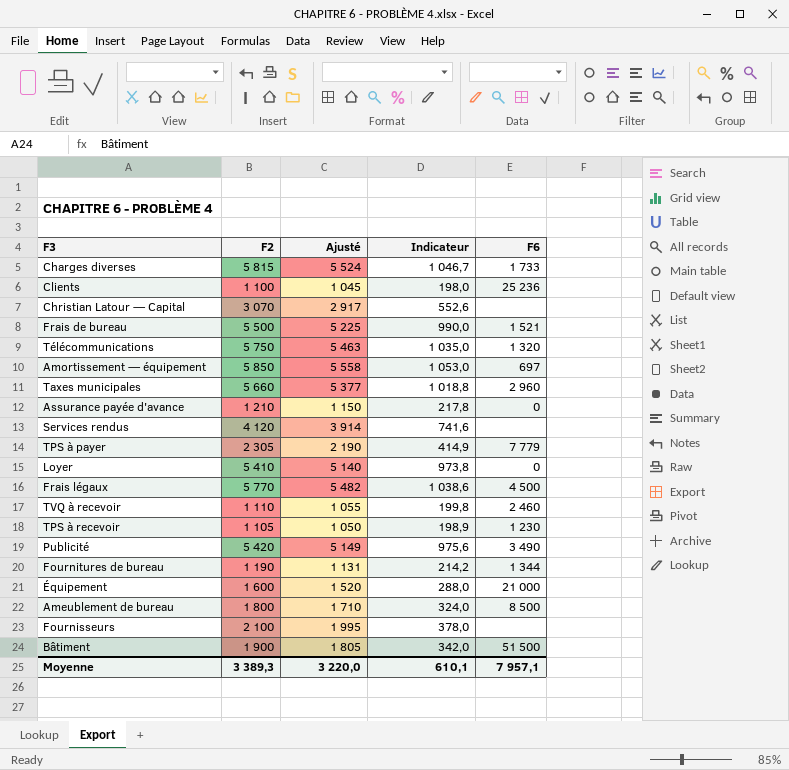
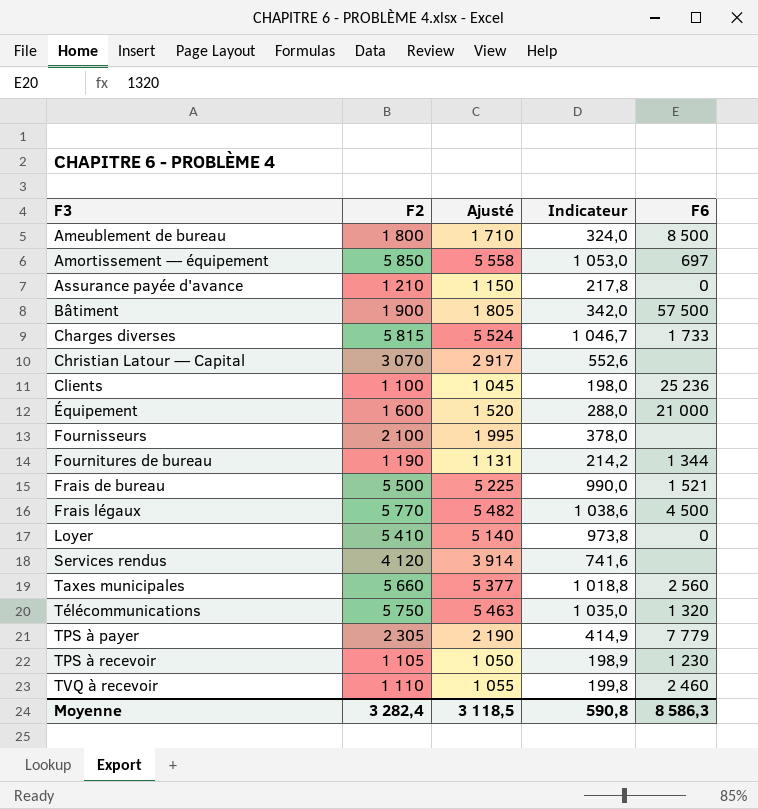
row order: none -> F3 ascending
row Publicité: 5 420 | 5 149 | 975,6 | 3 490 -> none
Bâtiment | F6: 51 500 -> 57 500
Taxes municipales | F6: 2 960 -> 2 560
Moyenne | F2: 3 389,3 -> 3 282,4
Moyenne | Ajusté: 3 220,0 -> 3 118,5
Moyenne | Indicateur: 610,1 -> 590,8
Moyenne | F6: 7 957,1 -> 8 586,3

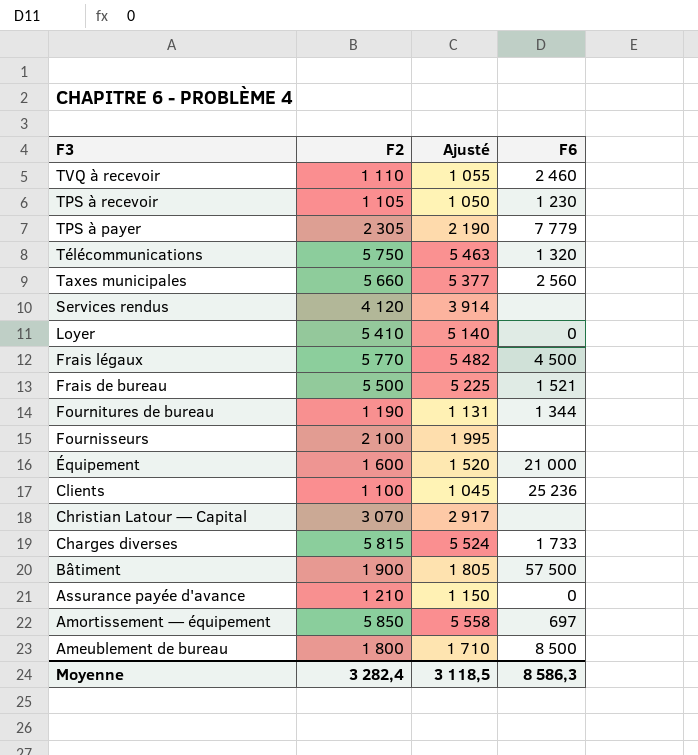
row order: F3 ascending -> F3 descending
column Indicateur | formula: [F2] * 0,18 -> none

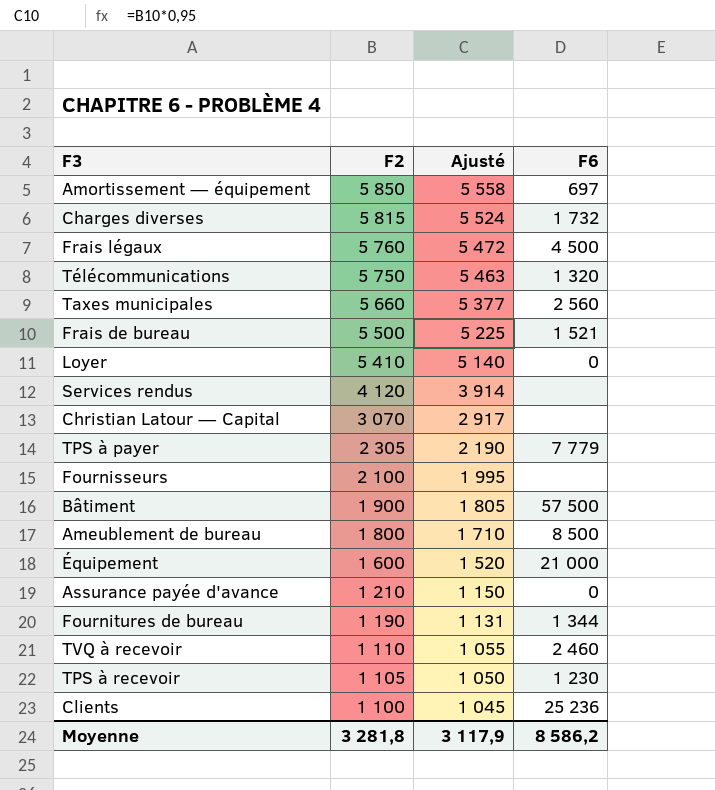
row order: F3 descending -> F2 descending
Charges diverses | F6: 1 733 -> 1 732
Frais légaux | F2: 5 770 -> 5 760
Frais légaux | Ajusté: 5 482 -> 5 472
Moyenne | F2: 3 282,4 -> 3 281,8
Moyenne | Ajusté: 3 118,5 -> 3 117,9
Moyenne | F6: 8 586,3 -> 8 586,2

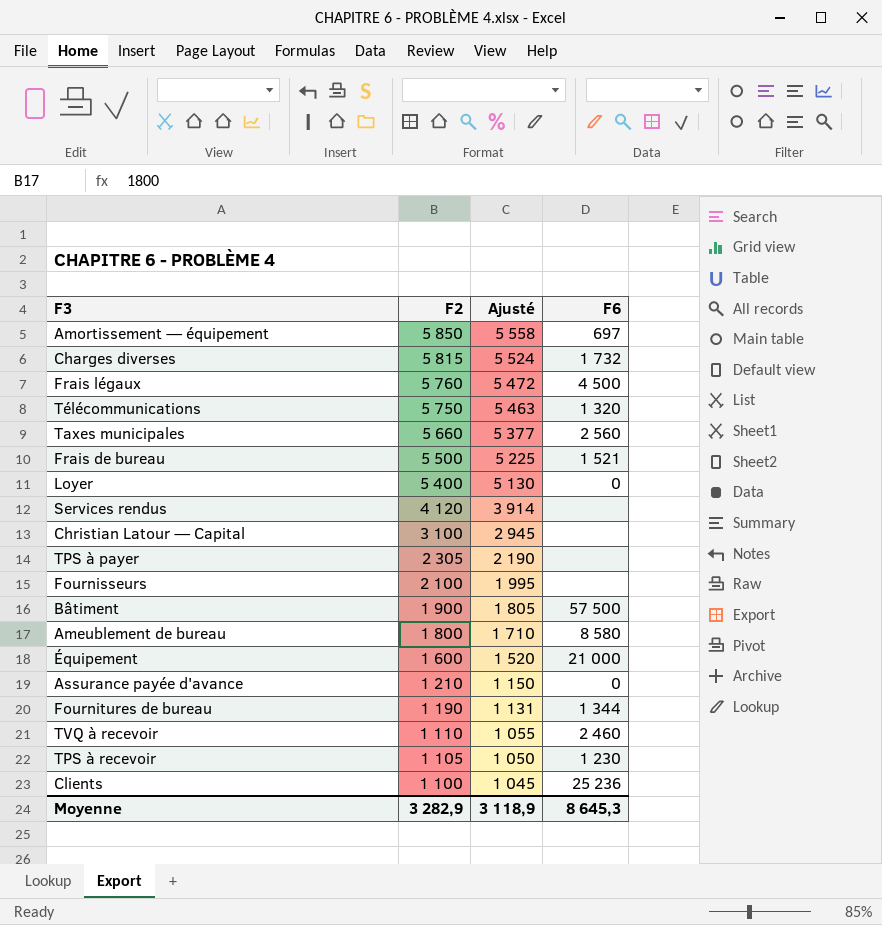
Loyer | F2: 5 410 -> 5 400
Loyer | Ajusté: 5 140 -> 5 130
Christian Latour — Capital | F2: 3 070 -> 3 100
Christian Latour — Capital | Ajusté: 2 917 -> 2 945
TPS à payer | F6: 7 779 -> none
Ameublement de bureau | F6: 8 500 -> 8 580
Moyenne | F2: 3 281,8 -> 3 282,9
Moyenne | Ajusté: 3 117,9 -> 3 118,9
Moyenne | F6: 8 586,2 -> 8 645,3

